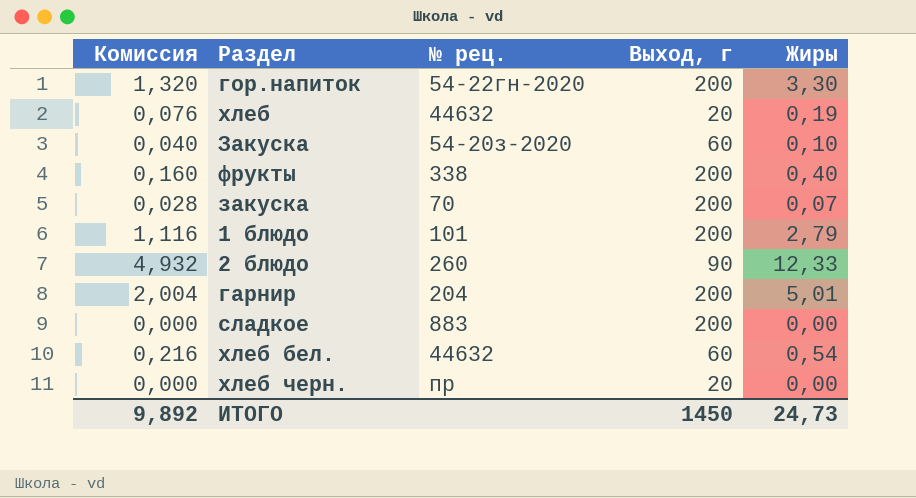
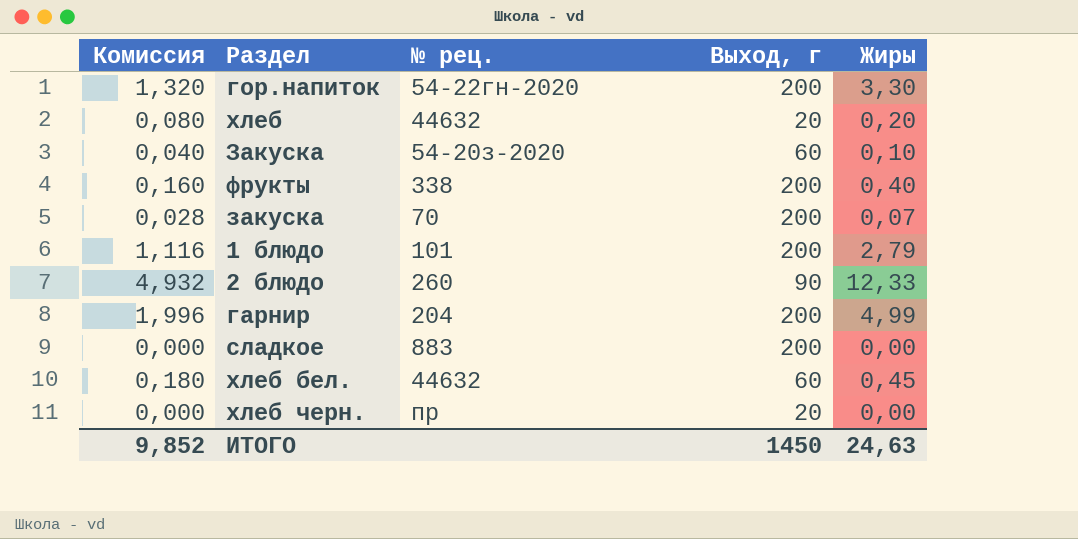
хлеб | Комиссия: 0,076 -> 0,080
хлеб | Жиры: 0,19 -> 0,20
гарнир | Комиссия: 2,004 -> 1,996
гарнир | Жиры: 5,01 -> 4,99
хлеб бел. | Комиссия: 0,216 -> 0,180
хлеб бел. | Жиры: 0,54 -> 0,45
ИТОГО | Комиссия: 9,892 -> 9,852
ИТОГО | Жиры: 24,73 -> 24,63

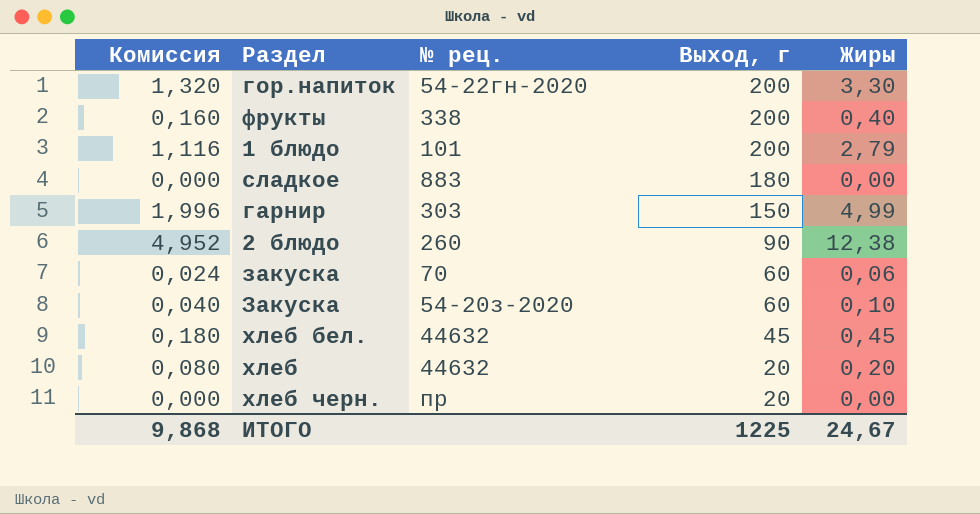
row order: none -> Выход, г descending
сладкое | Выход, г: 200 -> 180
гарнир | № рец.: 204 -> 303
гарнир | Выход, г: 200 -> 150
2 блюдо | Комиссия: 4,932 -> 4,952
2 блюдо | Жиры: 12,33 -> 12,38
закуска | Комиссия: 0,028 -> 0,024
закуска | Выход, г: 200 -> 60
закуска | Жиры: 0,07 -> 0,06
хлеб бел. | Выход, г: 60 -> 45
ИТОГО | Комиссия: 9,852 -> 9,868
ИТОГО | Выход, г: 1450 -> 1225
ИТОГО | Жиры: 24,63 -> 24,67

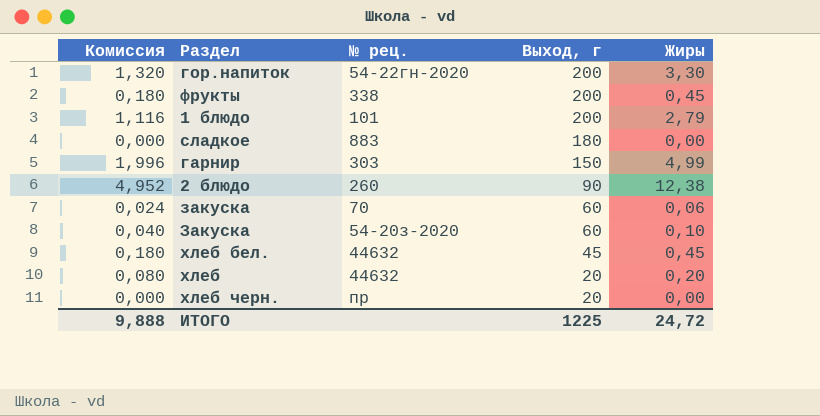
фрукты | Комиссия: 0,160 -> 0,180
фрукты | Жиры: 0,40 -> 0,45
ИТОГО | Комиссия: 9,868 -> 9,888
ИТОГО | Жиры: 24,67 -> 24,72

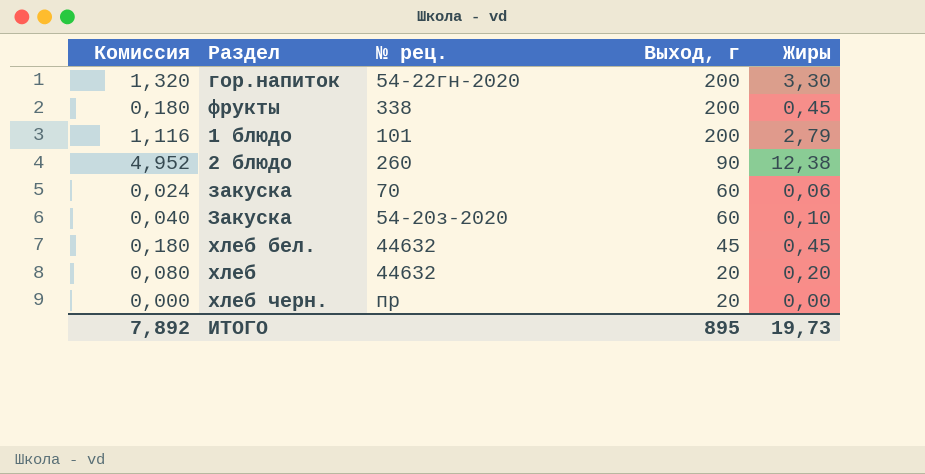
row сладкое: 0,000 | 883 | 180 | 0,00 -> none
row гарнир: 1,996 | 303 | 150 | 4,99 -> none
ИТОГО | Комиссия: 9,888 -> 7,892
ИТОГО | Выход, г: 1225 -> 895
ИТОГО | Жиры: 24,72 -> 19,73

